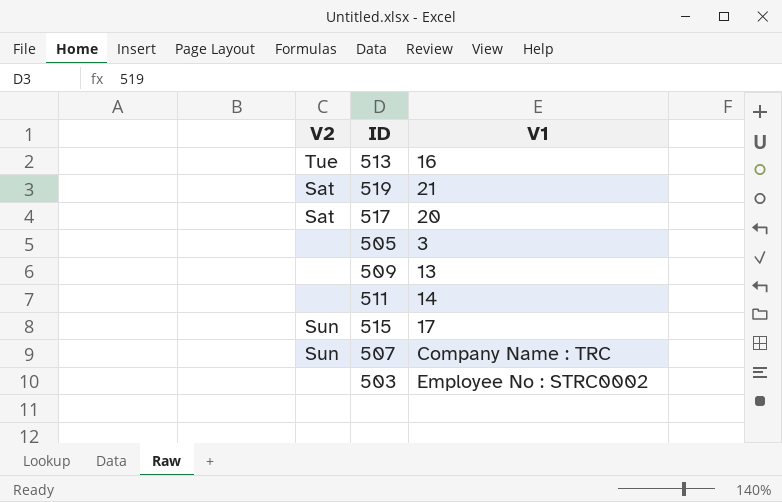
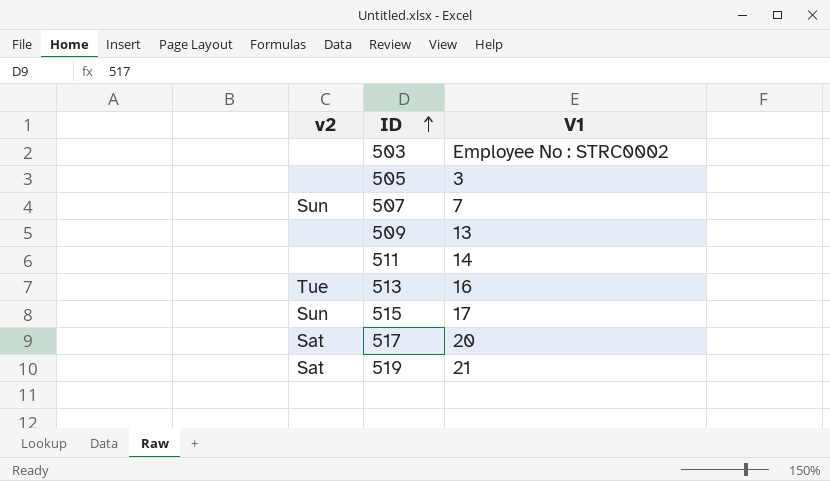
row order: none -> ID ascending
column name: V2 -> v2
507 | V1: Company Name : TRC -> 7

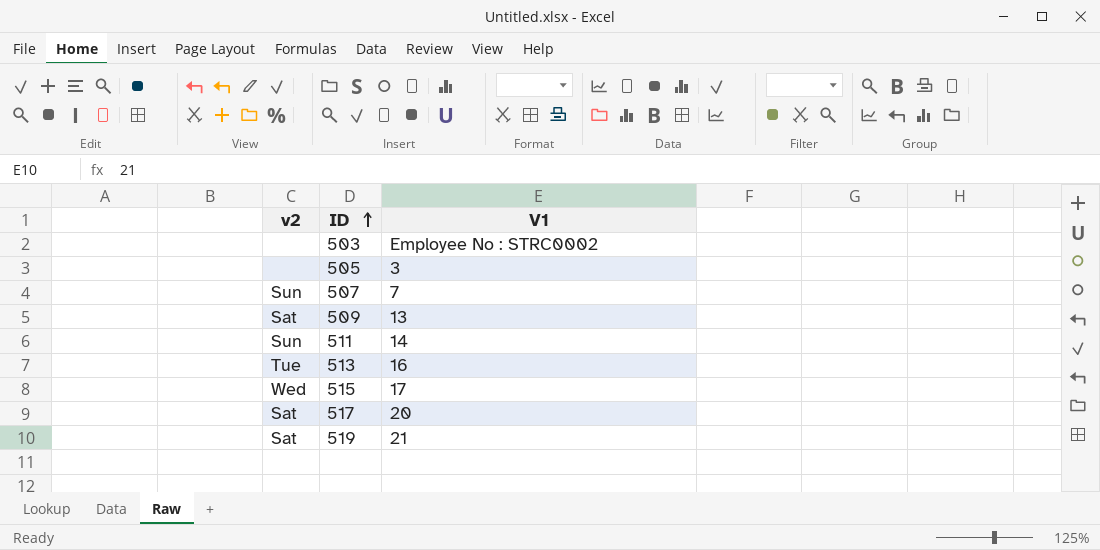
509 | v2: none -> Sat
511 | v2: none -> Sun
515 | v2: Sun -> Wed

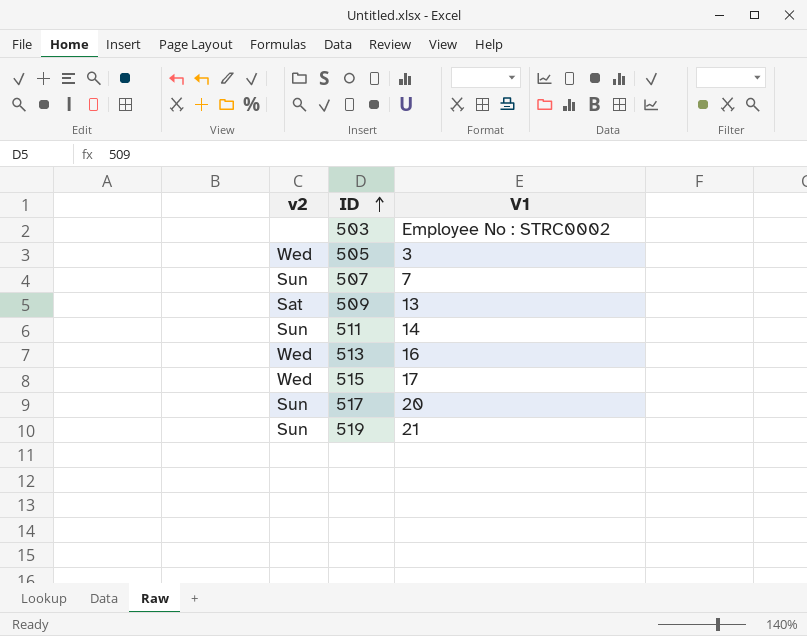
505 | v2: none -> Wed
513 | v2: Tue -> Wed
517 | v2: Sat -> Sun
519 | v2: Sat -> Sun

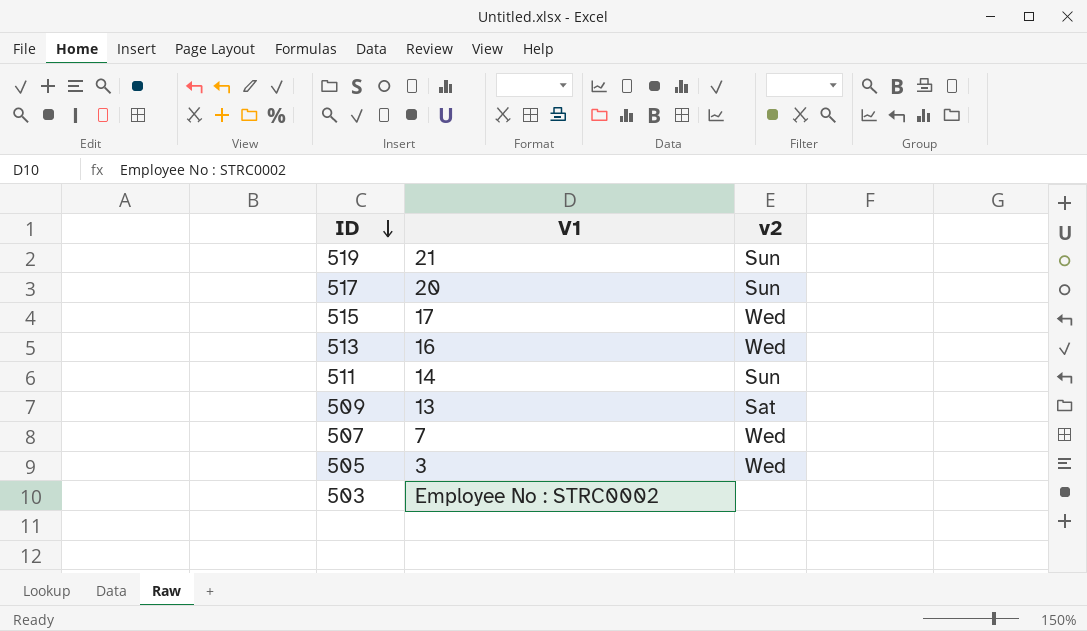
row order: ID ascending -> ID descending
column v2 | position: 1 -> 3
507 | v2: Sun -> Wed

